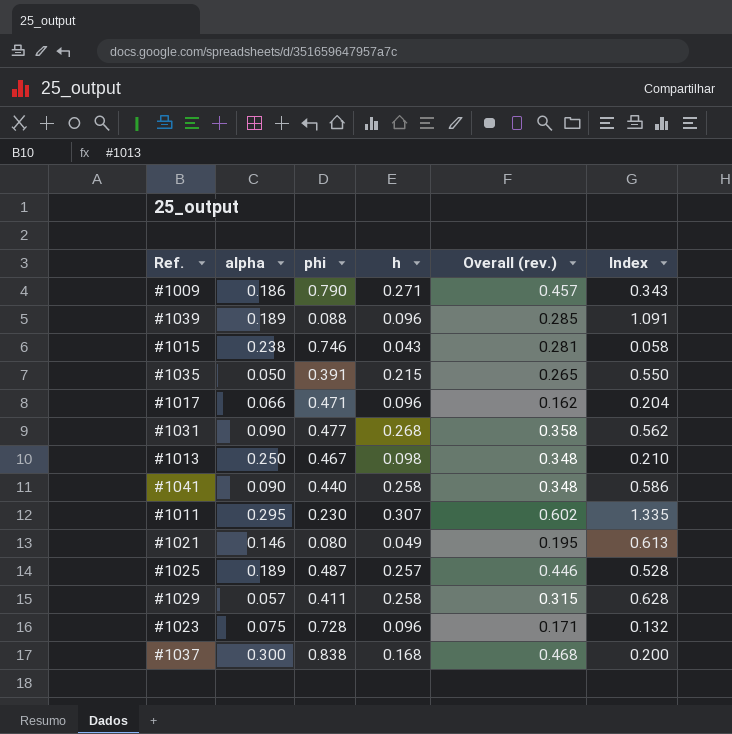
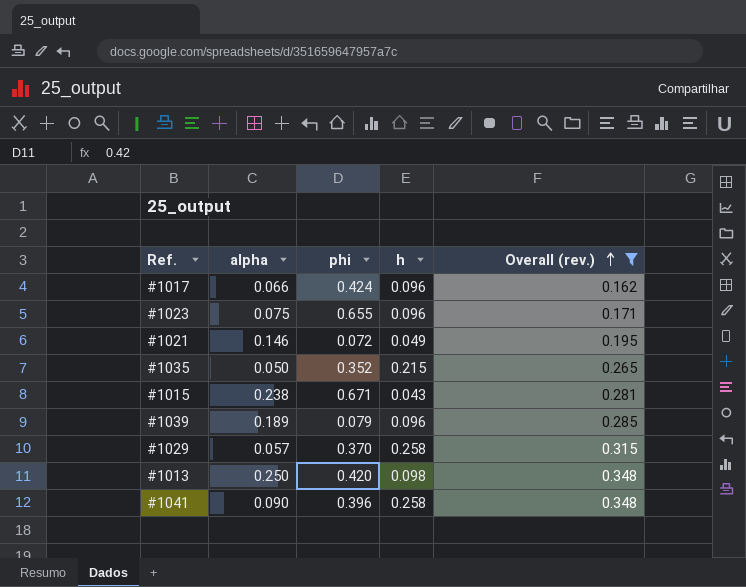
filter: none -> Overall (rev.) <= 0.348
row order: none -> Overall (rev.) ascending
column Index | formula: [h] / [phi] -> none
#1017 | phi: 0.471 -> 0.424
#1023 | phi: 0.728 -> 0.655
#1021 | phi: 0.080 -> 0.072
#1035 | phi: 0.391 -> 0.352
#1015 | phi: 0.746 -> 0.671
#1039 | phi: 0.088 -> 0.079
#1029 | phi: 0.411 -> 0.370
#1013 | phi: 0.467 -> 0.420
#1041 | phi: 0.440 -> 0.396

